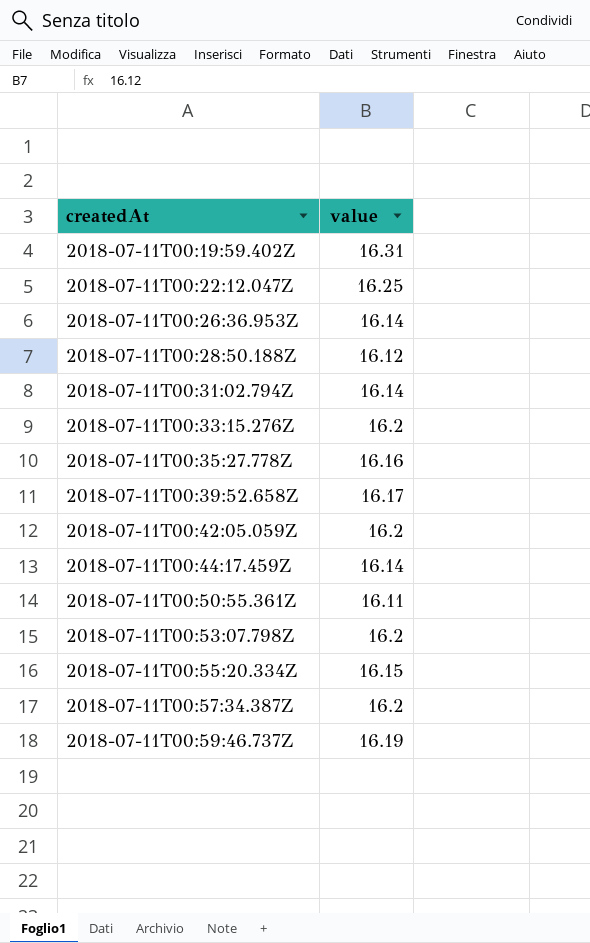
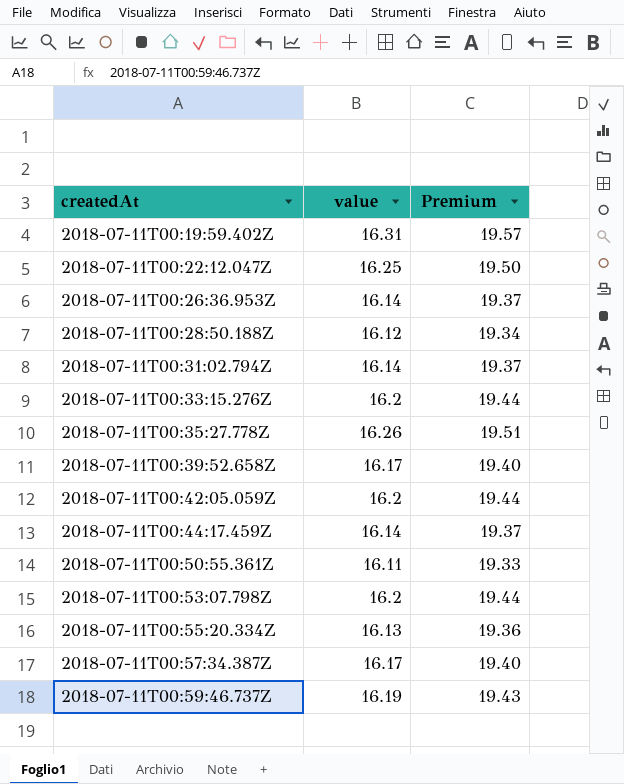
column Premium | formula: none -> [value] * 1.2
2018-07-11T00:35:27.778Z | value: 16.16 -> 16.26
2018-07-11T00:55:20.334Z | value: 16.15 -> 16.13
2018-07-11T00:57:34.387Z | value: 16.2 -> 16.17

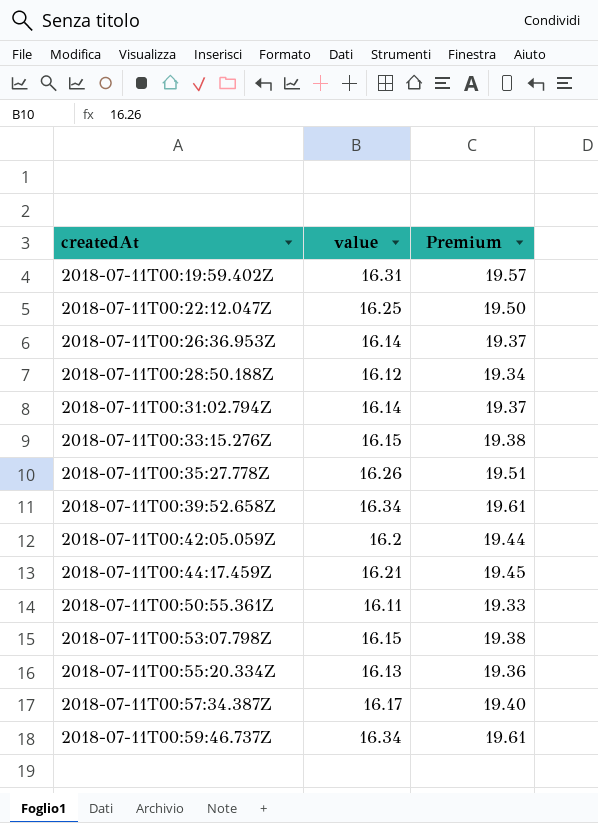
2018-07-11T00:33:15.276Z | value: 16.2 -> 16.15
2018-07-11T00:33:15.276Z | Premium: 19.44 -> 19.38
2018-07-11T00:39:52.658Z | value: 16.17 -> 16.34
2018-07-11T00:39:52.658Z | Premium: 19.40 -> 19.61
2018-07-11T00:44:17.459Z | value: 16.14 -> 16.21
2018-07-11T00:44:17.459Z | Premium: 19.37 -> 19.45
2018-07-11T00:53:07.798Z | value: 16.2 -> 16.15
2018-07-11T00:53:07.798Z | Premium: 19.44 -> 19.38
2018-07-11T00:59:46.737Z | value: 16.19 -> 16.34
2018-07-11T00:59:46.737Z | Premium: 19.43 -> 19.61

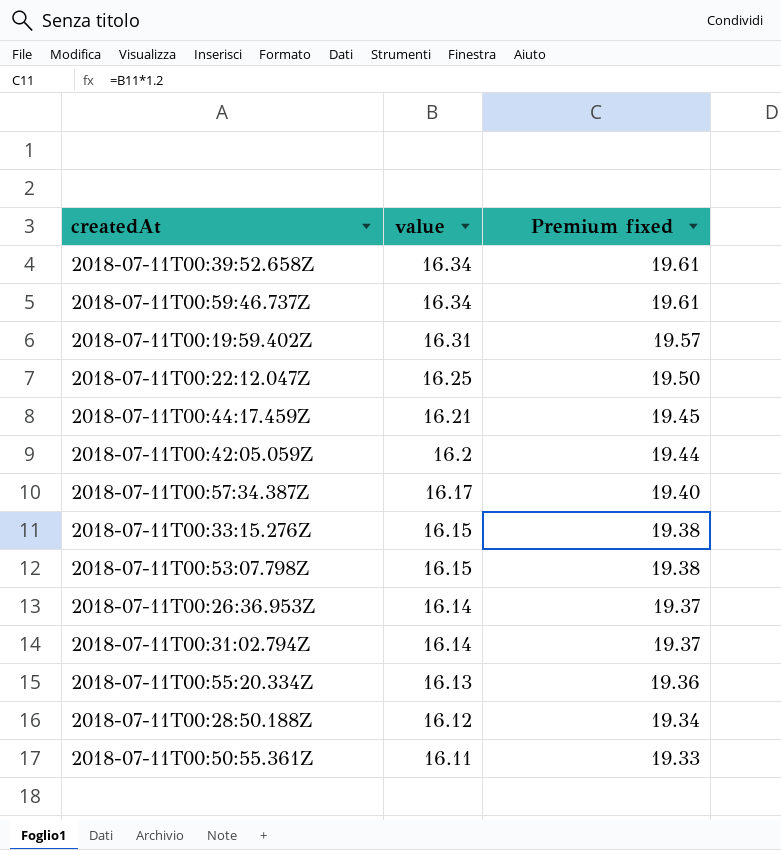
row order: createdAt ascending -> value descending
column name: Premium -> Premium fixed
row 2018-07-11T00:35:27.778Z: 16.26 | 19.51 -> none

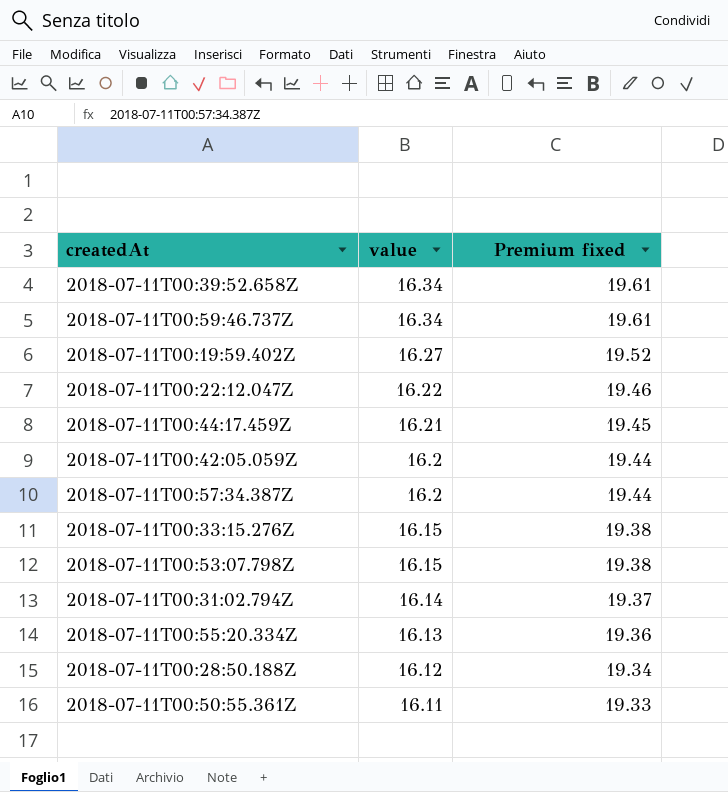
row 2018-07-11T00:26:36.953Z: 16.14 | 19.37 -> none
2018-07-11T00:19:59.402Z | value: 16.31 -> 16.27
2018-07-11T00:19:59.402Z | Premium fixed: 19.57 -> 19.52
2018-07-11T00:22:12.047Z | value: 16.25 -> 16.22
2018-07-11T00:22:12.047Z | Premium fixed: 19.50 -> 19.46
2018-07-11T00:57:34.387Z | value: 16.17 -> 16.2
2018-07-11T00:57:34.387Z | Premium fixed: 19.40 -> 19.44

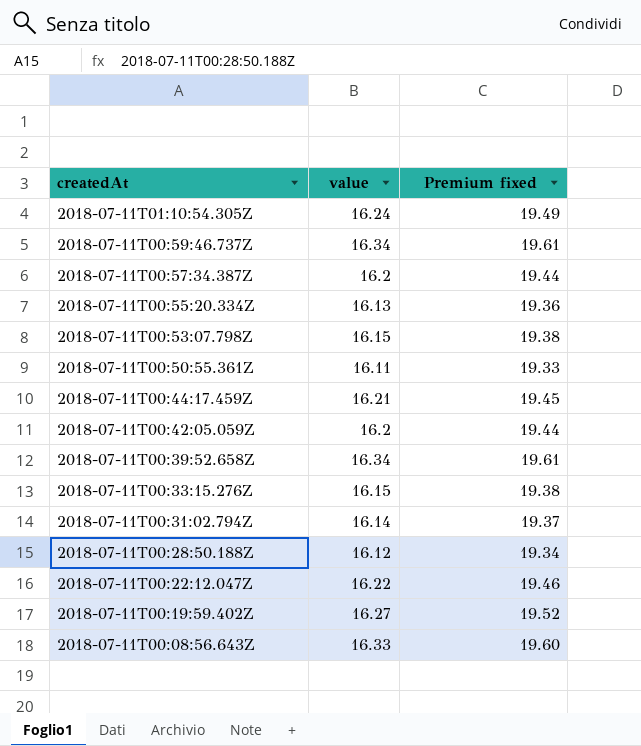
row order: value descending -> createdAt descending
row 2018-07-11T01:10:54.305Z: none -> 16.24 | 19.49
row 2018-07-11T00:08:56.643Z: none -> 16.33 | 19.60

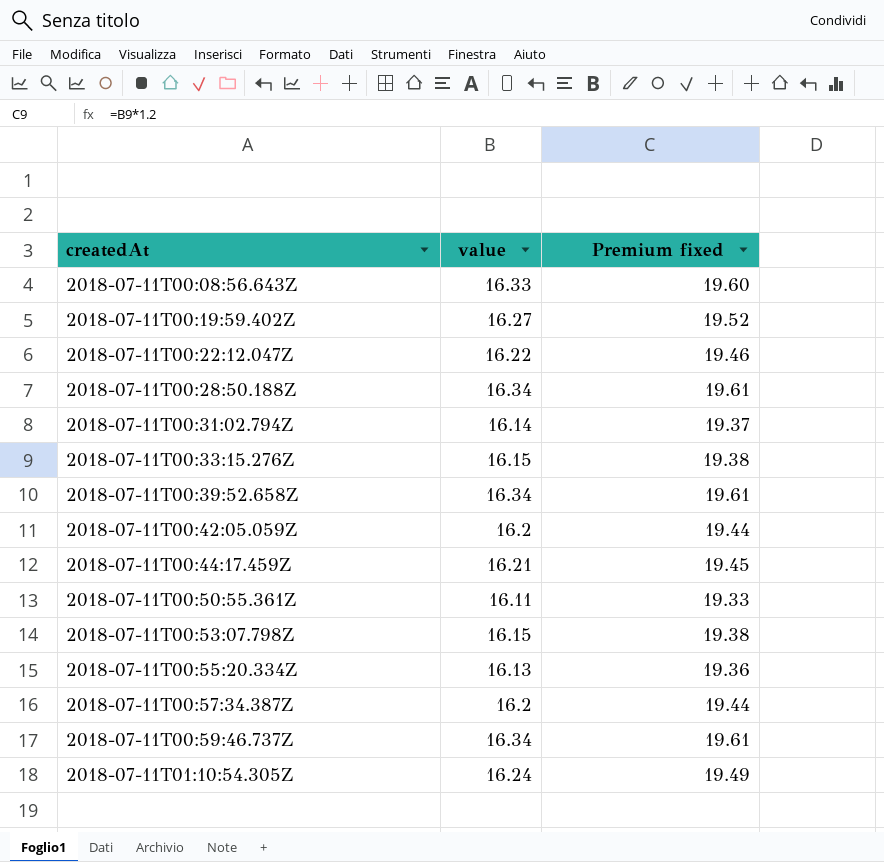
row order: createdAt descending -> createdAt ascending
2018-07-11T00:28:50.188Z | value: 16.12 -> 16.34
2018-07-11T00:28:50.188Z | Premium fixed: 19.34 -> 19.61

